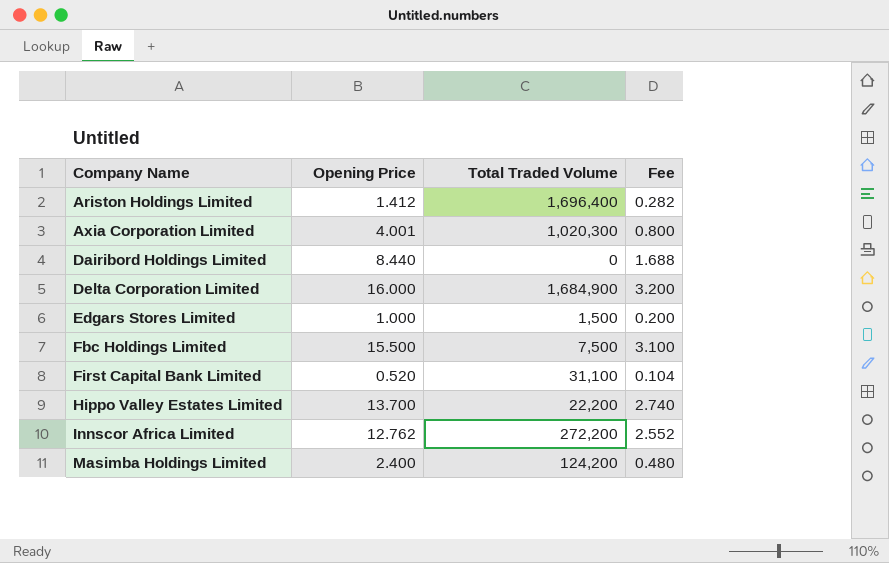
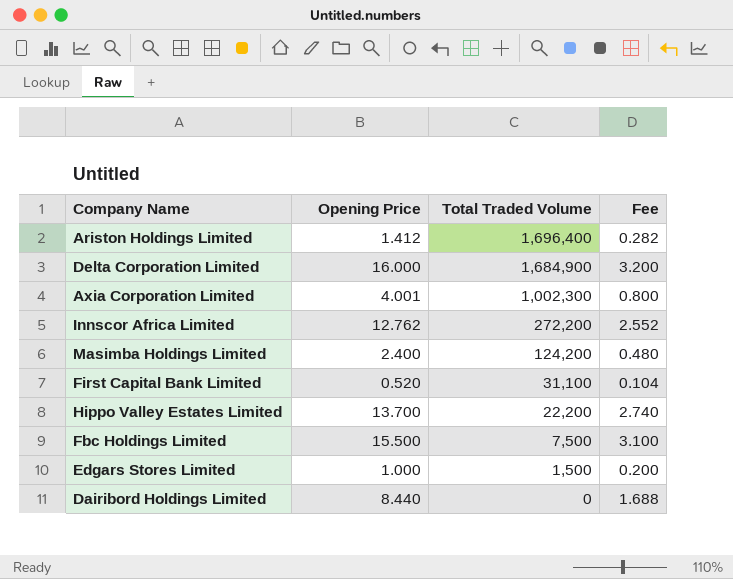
row order: Company Name ascending -> Total Traded Volume descending
Axia Corporation Limited | Total Traded Volume: 1,020,300 -> 1,002,300

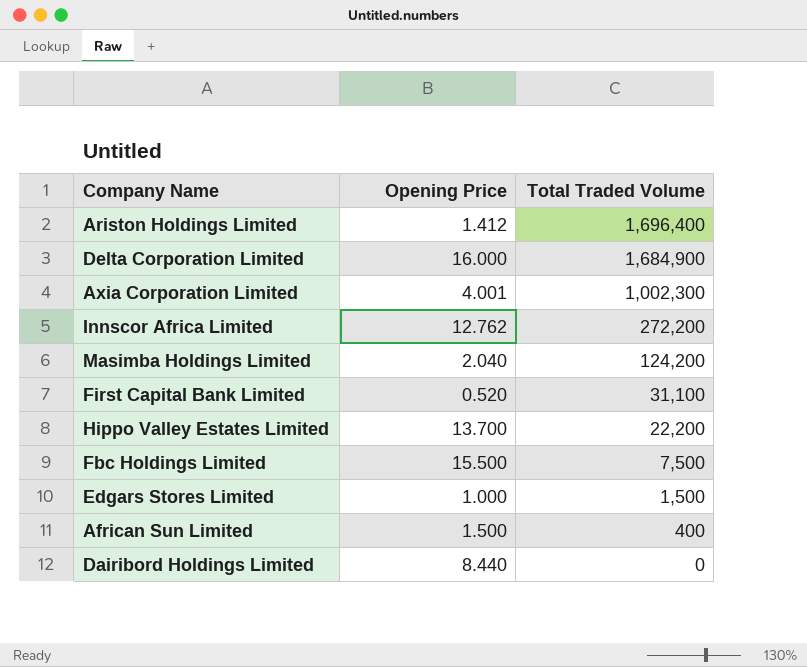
column Fee | formula: [Opening Price] * 0.2 -> none
Masimba Holdings Limited | Opening Price: 2.400 -> 2.040
row African Sun Limited: none -> 1.500 | 400

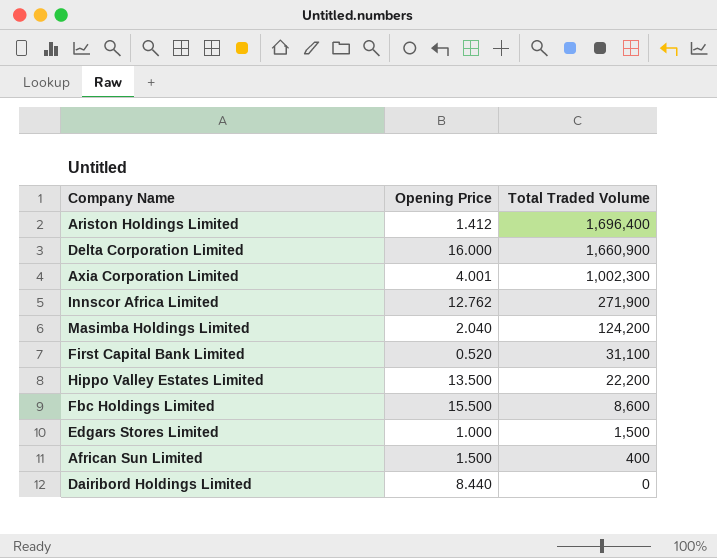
Delta Corporation Limited | Total Traded Volume: 1,684,900 -> 1,660,900
Innscor Africa Limited | Total Traded Volume: 272,200 -> 271,900
Hippo Valley Estates Limited | Opening Price: 13.700 -> 13.500
Fbc Holdings Limited | Total Traded Volume: 7,500 -> 8,600

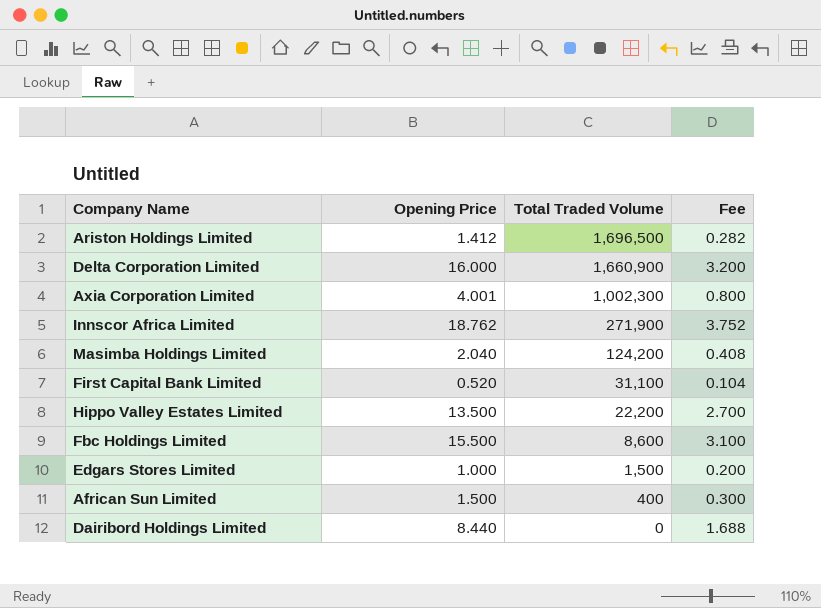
column Fee | formula: none -> [Opening Price] * 0.2
Ariston Holdings Limited | Total Traded Volume: 1,696,400 -> 1,696,500
Innscor Africa Limited | Opening Price: 12.762 -> 18.762

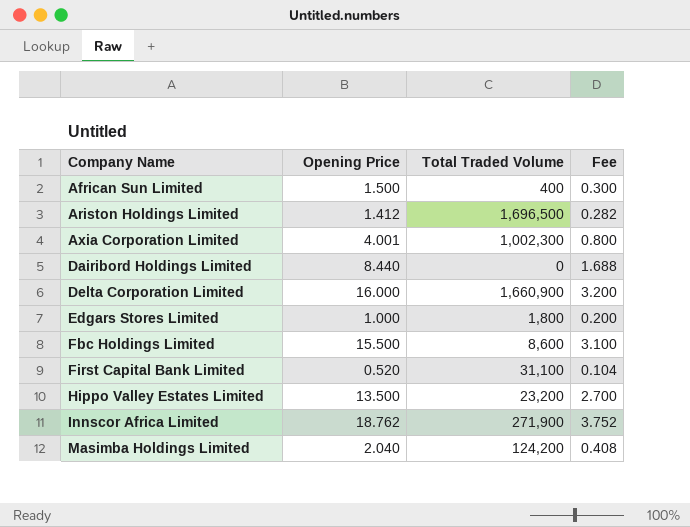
row order: Total Traded Volume descending -> Company Name ascending
Edgars Stores Limited | Total Traded Volume: 1,500 -> 1,800
Hippo Valley Estates Limited | Total Traded Volume: 22,200 -> 23,200

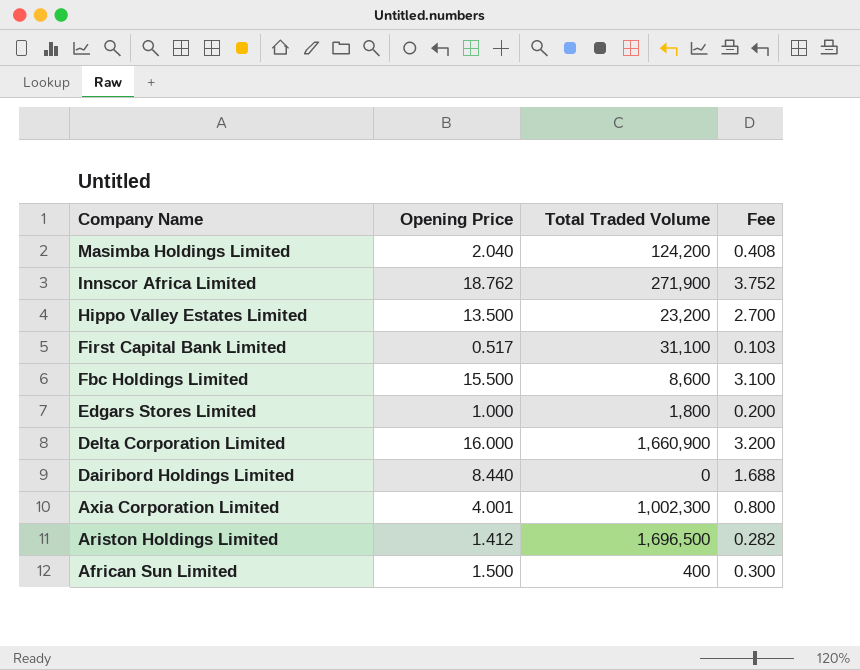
row order: Company Name ascending -> Company Name descending
First Capital Bank Limited | Opening Price: 0.520 -> 0.517
First Capital Bank Limited | Fee: 0.104 -> 0.103

